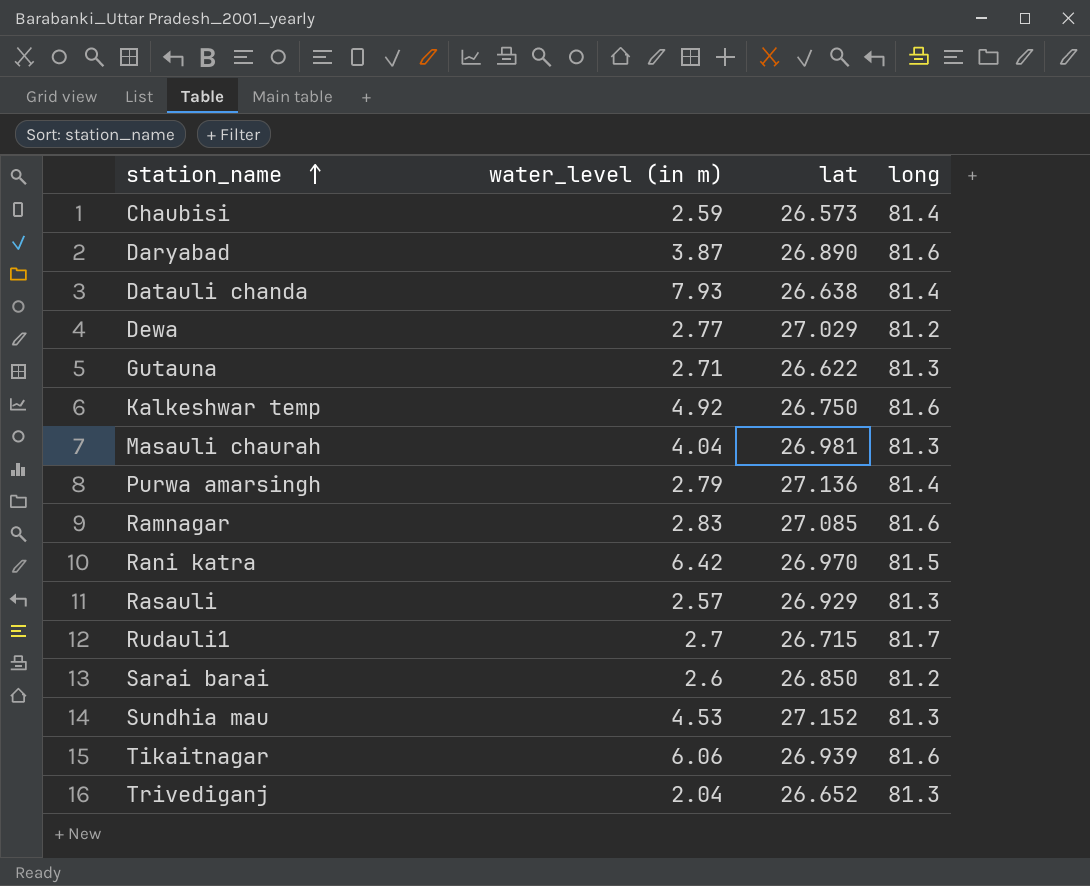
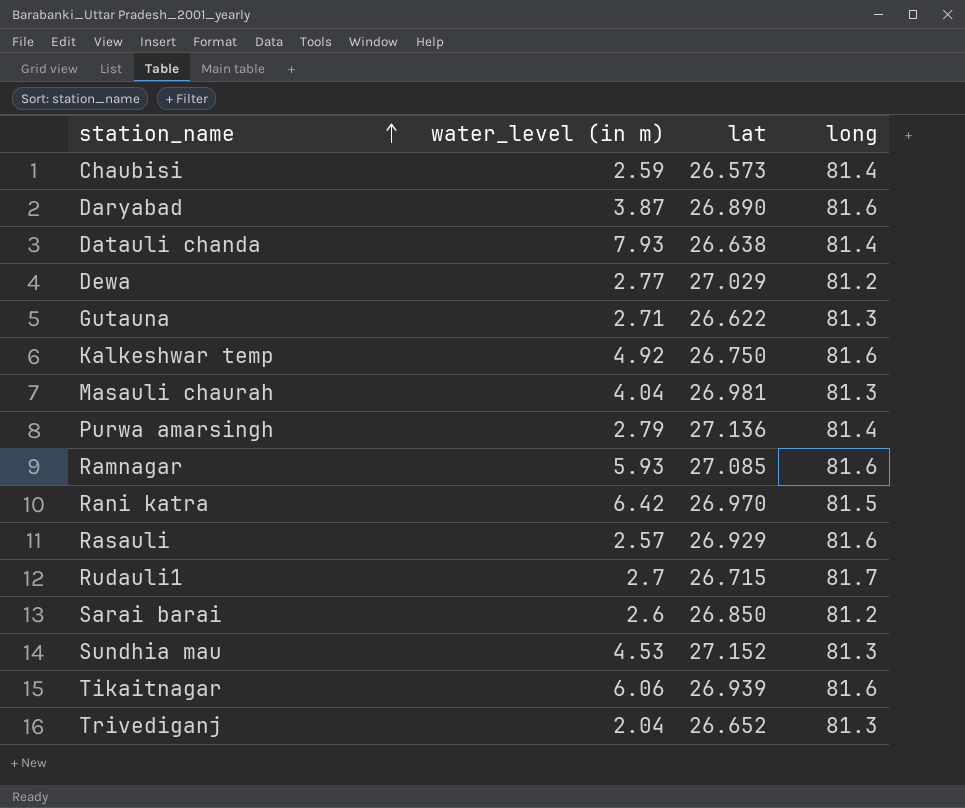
Ramnagar | water_level (in m): 2.83 -> 5.93
Rasauli | long: 81.3 -> 81.6

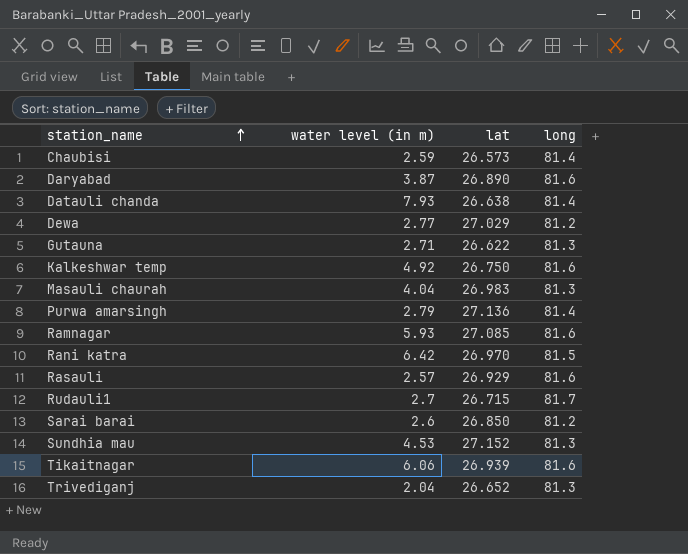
column name: water_level (in m) -> water level (in m)
Masauli chaurah | lat: 26.981 -> 26.983

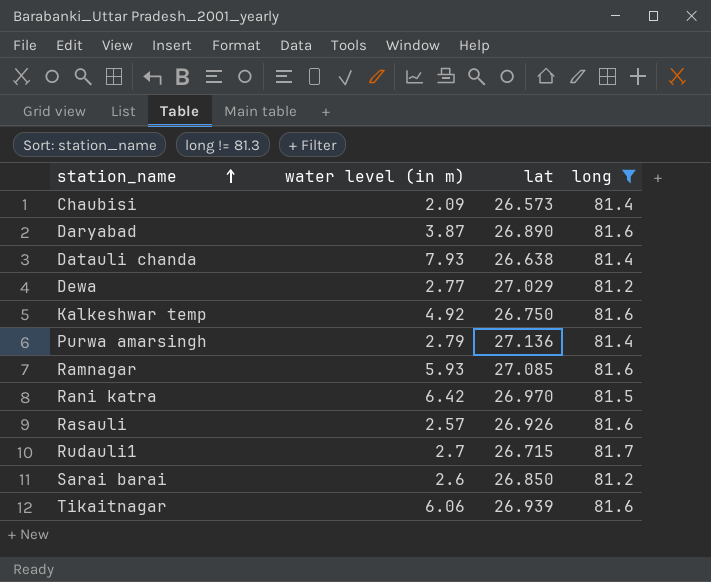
filter: none -> long != 81.3
Chaubisi | water level (in m): 2.59 -> 2.09
Rasauli | lat: 26.929 -> 26.926

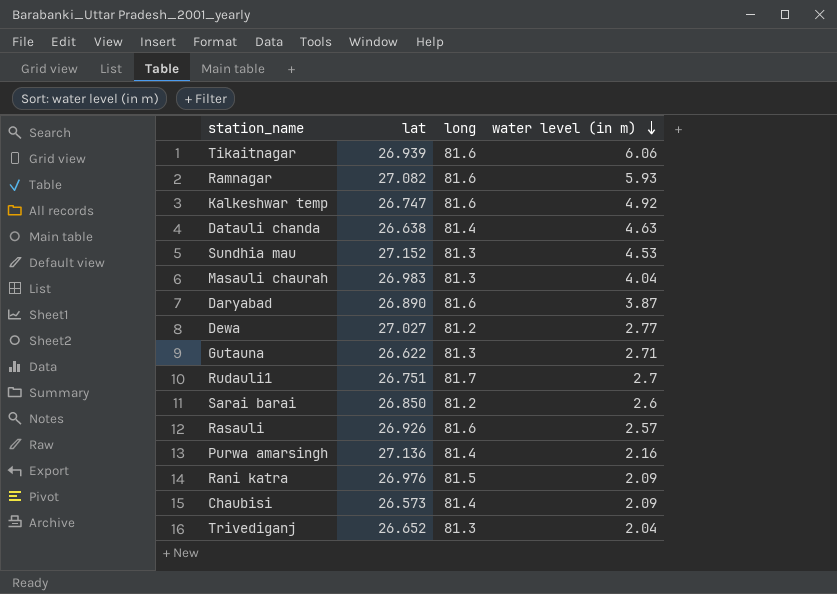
filter: long != 81.3 -> none
row order: station_name ascending -> water level (in m) descending
column water level (in m) | position: 2 -> 4
Ramnagar | lat: 27.085 -> 27.082
Kalkeshwar temp | lat: 26.750 -> 26.747
Datauli chanda | water level (in m): 7.93 -> 4.63
Dewa | lat: 27.029 -> 27.027
Rudauli1 | lat: 26.715 -> 26.751
Purwa amarsingh | water level (in m): 2.79 -> 2.16
Rani katra | lat: 26.970 -> 26.976
Rani katra | water level (in m): 6.42 -> 2.09

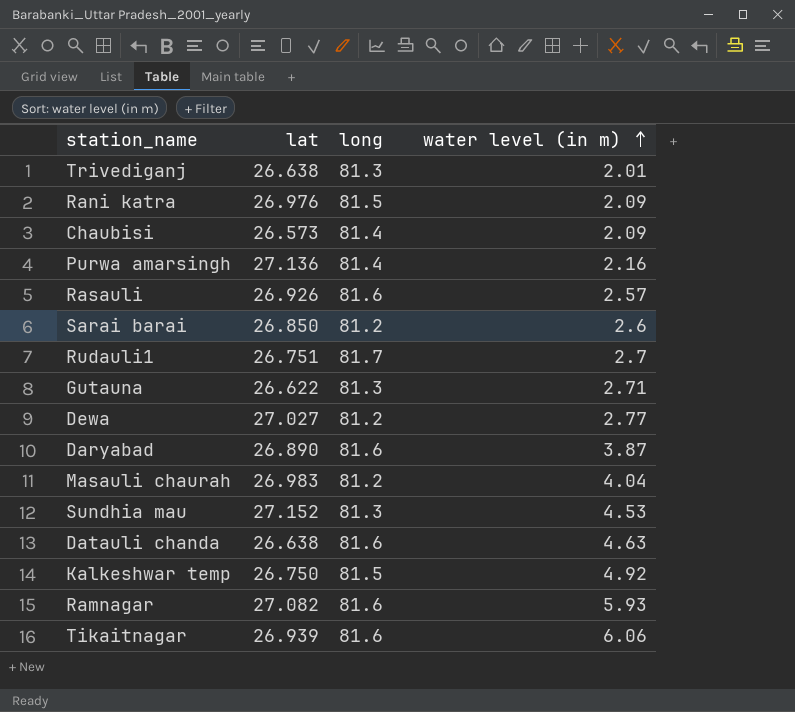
row order: water level (in m) descending -> water level (in m) ascending
Trivediganj | lat: 26.652 -> 26.638
Trivediganj | water level (in m): 2.04 -> 2.01
Masauli chaurah | long: 81.3 -> 81.2
Datauli chanda | long: 81.4 -> 81.6
Kalkeshwar temp | lat: 26.747 -> 26.750
Kalkeshwar temp | long: 81.6 -> 81.5

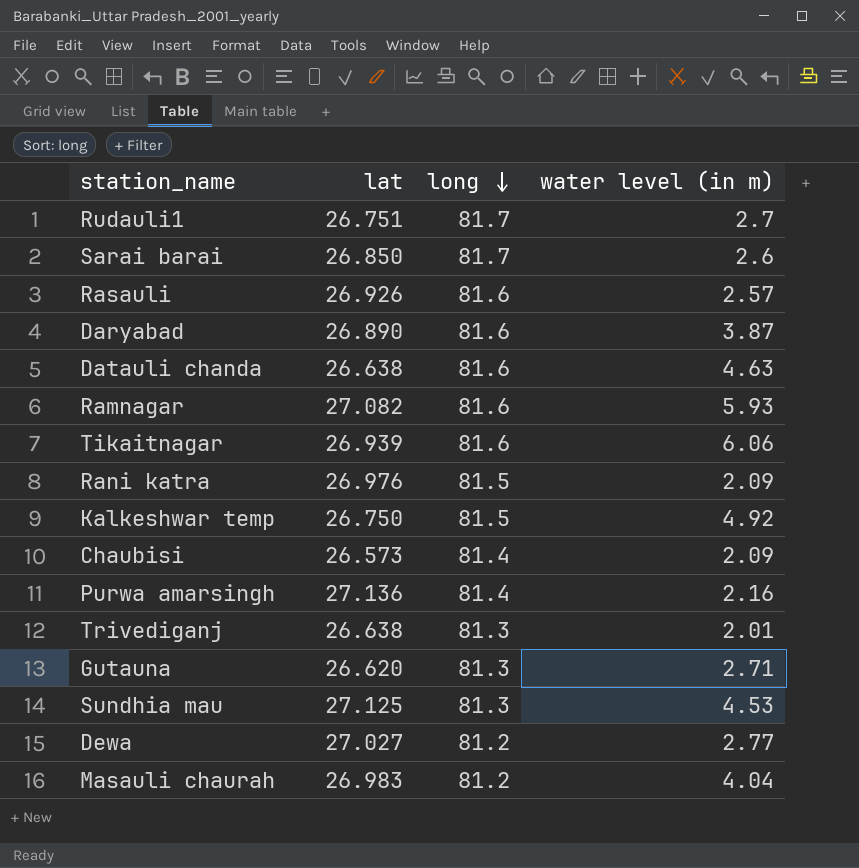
row order: water level (in m) ascending -> long descending
Sarai barai | long: 81.2 -> 81.7
Gutauna | lat: 26.622 -> 26.620
Sundhia mau | lat: 27.152 -> 27.125

